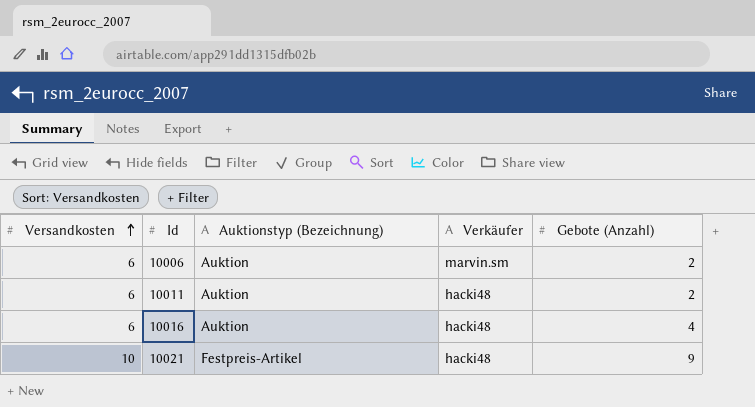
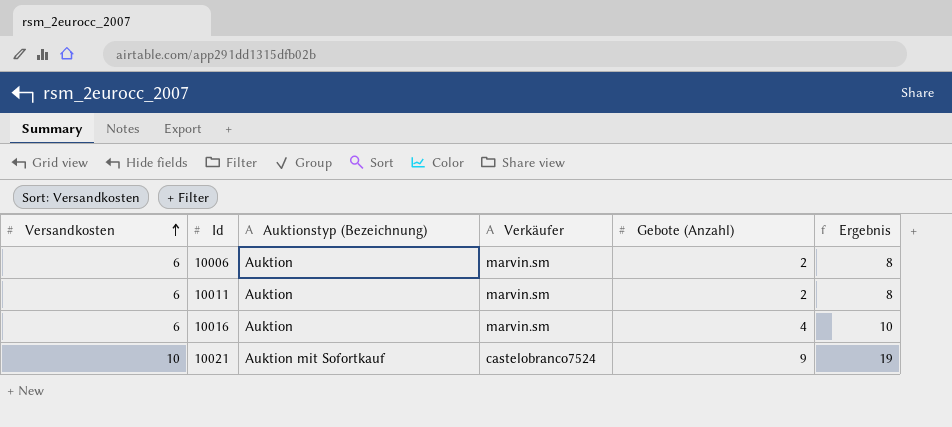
column Ergebnis | formula: none -> [Versandkosten] + [Gebote (Anzahl)]
10011 | Verkäufer: hacki48 -> marvin.sm
10016 | Verkäufer: hacki48 -> marvin.sm
10021 | Auktionstyp (Bezeichnung): Festpreis-Artikel -> Auktion mit Sofortkauf
10021 | Verkäufer: hacki48 -> castelobranco7524

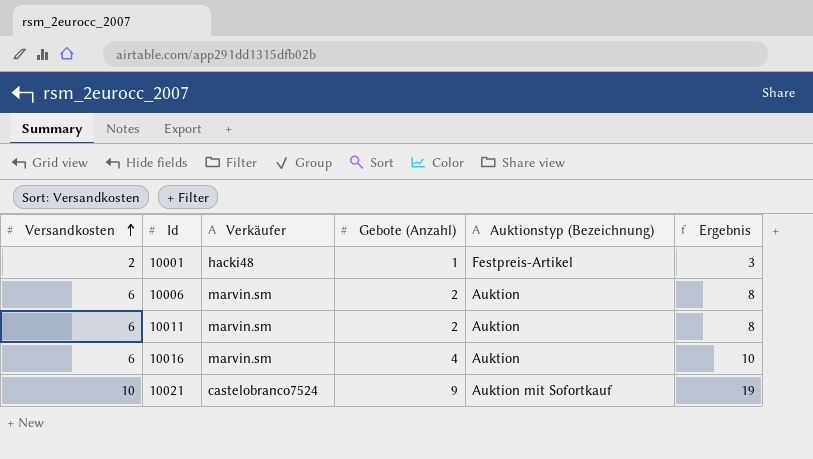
column Auktionstyp (Bezeichnung) | position: 3 -> 5
row 10001: none -> 2 | hacki48 | 1 | Festpreis-Artikel | 3

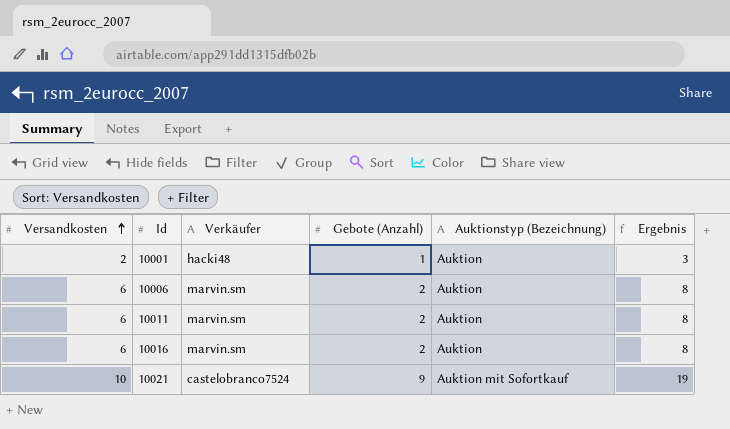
10001 | Auktionstyp (Bezeichnung): Festpreis-Artikel -> Auktion
10016 | Gebote (Anzahl): 4 -> 2
10016 | Ergebnis: 10 -> 8

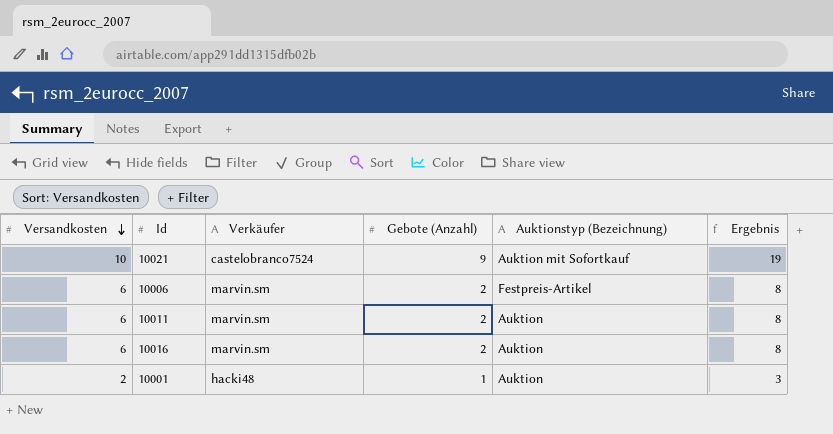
row order: Versandkosten ascending -> Versandkosten descending
10006 | Auktionstyp (Bezeichnung): Auktion -> Festpreis-Artikel

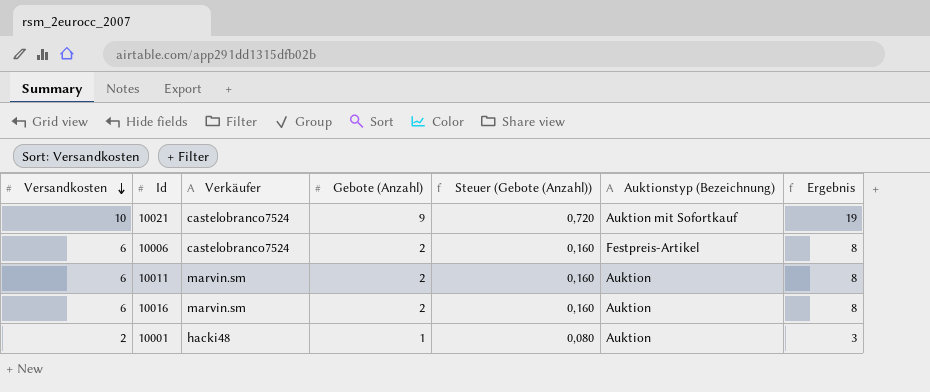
column Steuer (Gebote (Anzahl)) | formula: none -> [Gebote (Anzahl)] * 0,08
10006 | Verkäufer: marvin.sm -> castelobranco7524

